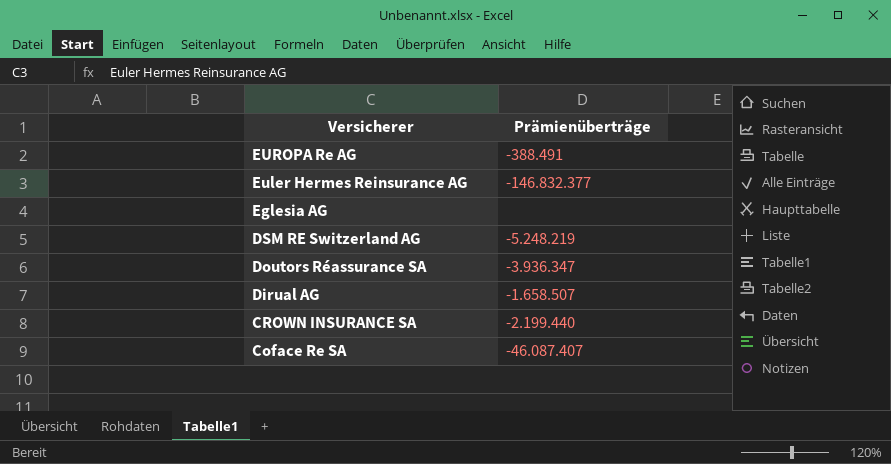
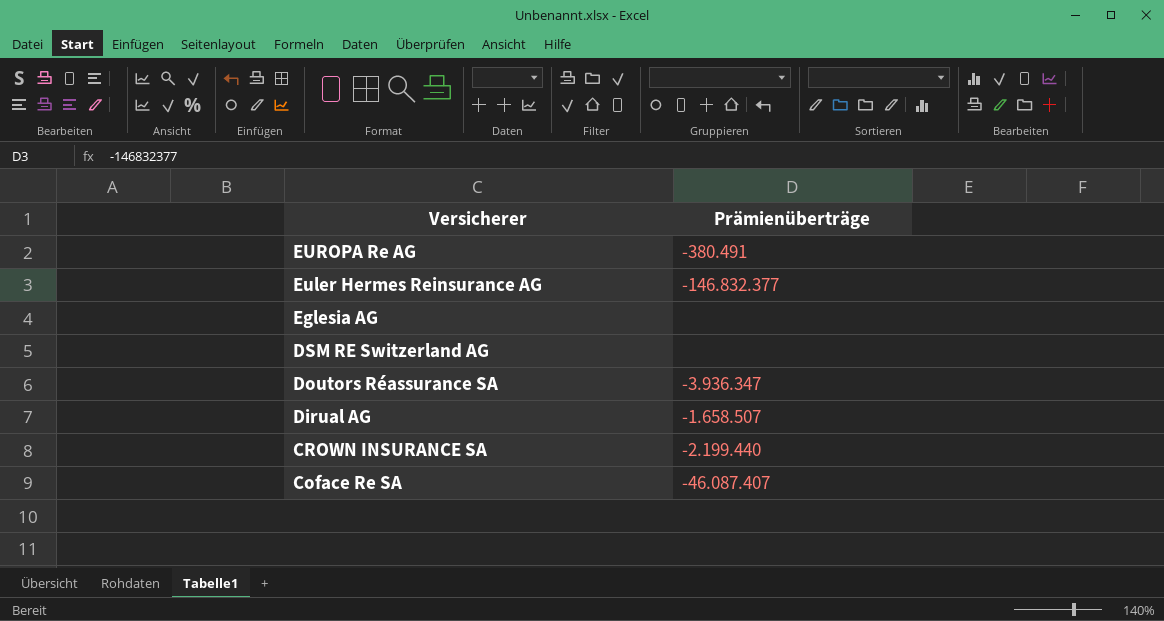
EUROPA Re AG | Prämienüberträge: -388.491 -> -380.491
DSM RE Switzerland AG | Prämienüberträge: -5.248.219 -> none

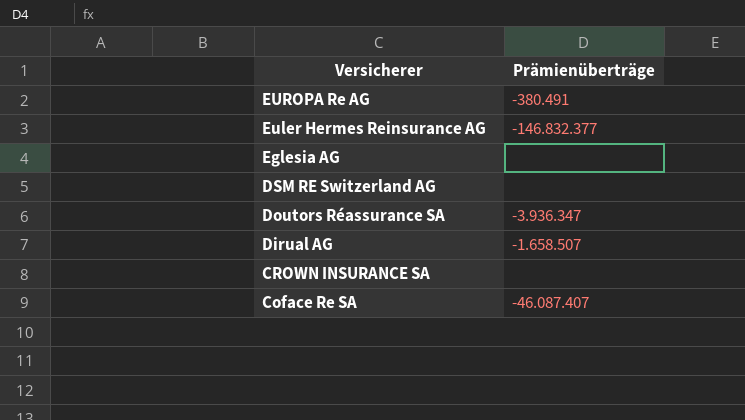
CROWN INSURANCE SA | Prämienüberträge: -2.199.440 -> none

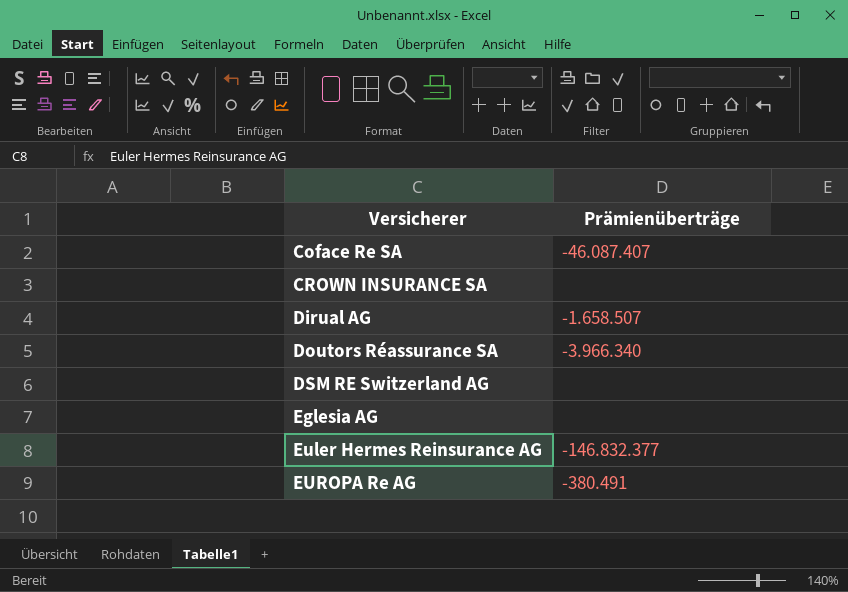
row order: Versicherer descending -> Versicherer ascending
Doutors Réassurance SA | Prämienüberträge: -3.936.347 -> -3.966.340

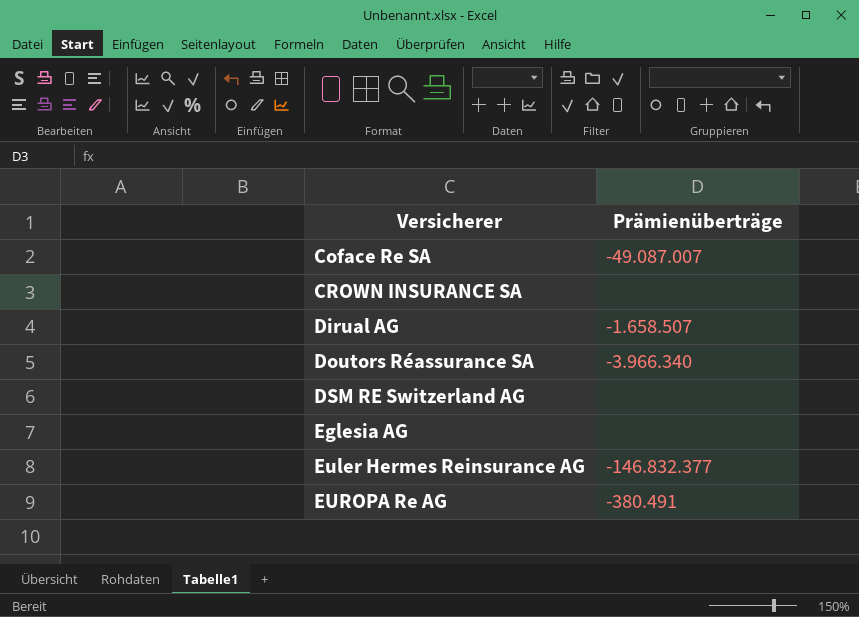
Coface Re SA | Prämienüberträge: -46.087.407 -> -49.087.007

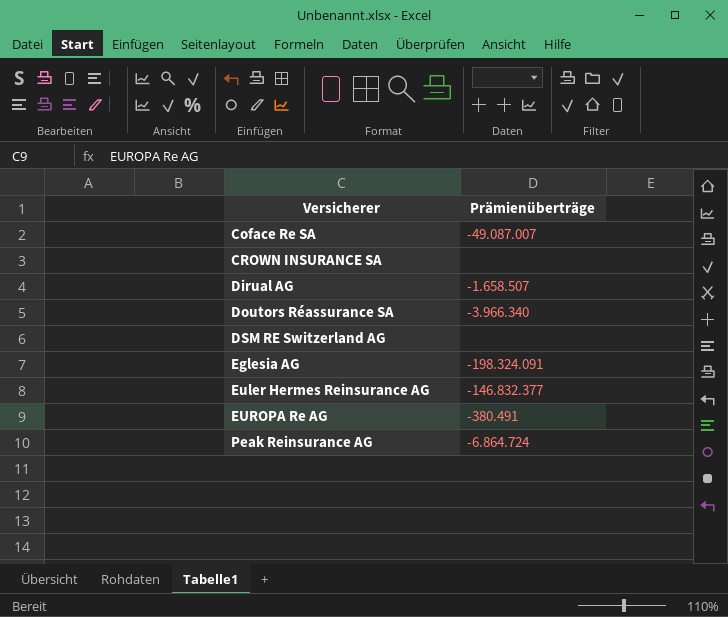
Eglesia AG | Prämienüberträge: none -> -198.324.091
row Peak Reinsurance AG: none -> -6.864.724

